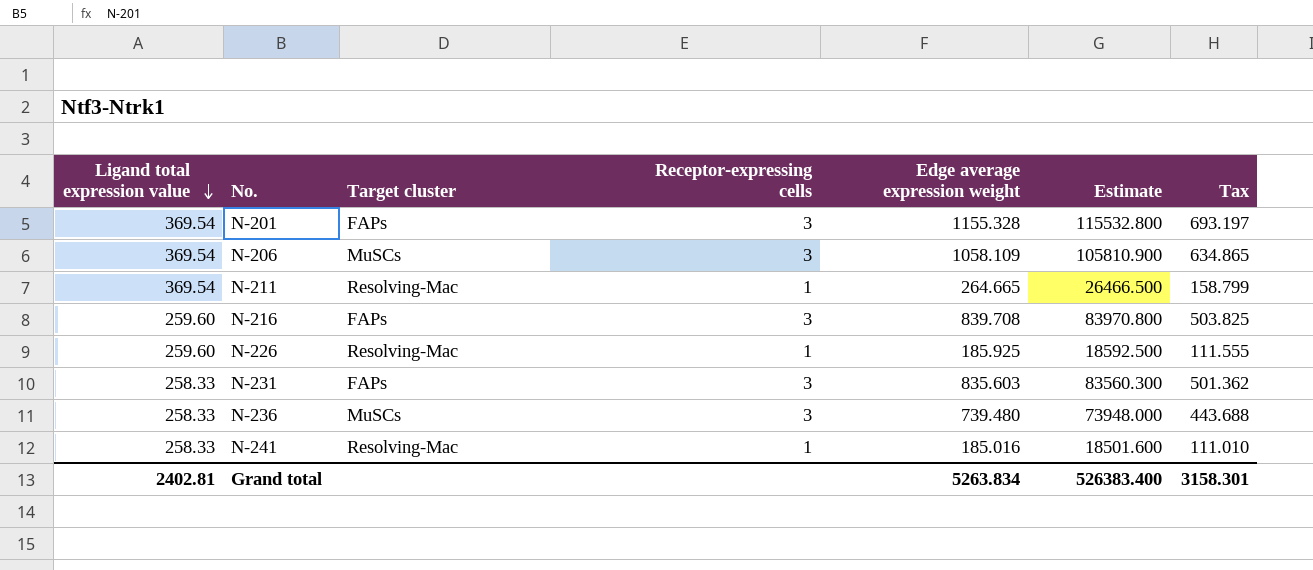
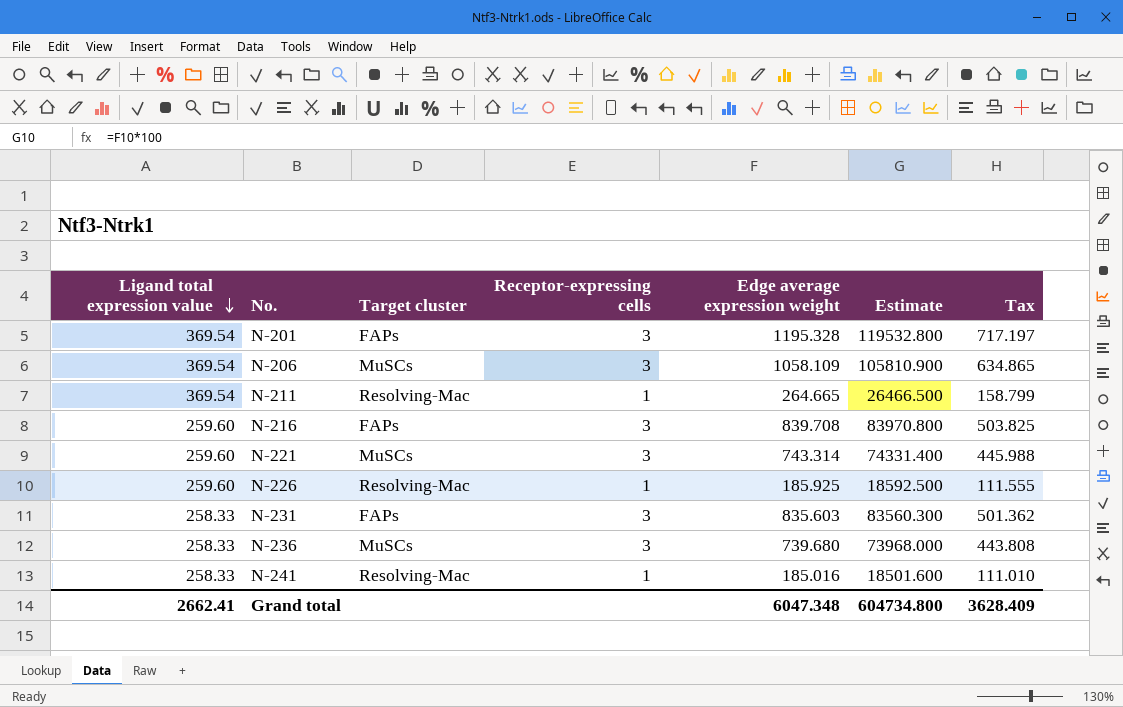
N-201 | Edge average expression weight: 1155.328 -> 1195.328
N-201 | Estimate: 115532.800 -> 119532.800
N-201 | Tax: 693.197 -> 717.197
row N-221: none -> 259.60 | MuSCs | 3 | 743.314 | 74331.400 | 445.988
N-236 | Edge average expression weight: 739.480 -> 739.680
N-236 | Estimate: 73948.000 -> 73968.000
N-236 | Tax: 443.688 -> 443.808
Grand total | Ligand total expression value: 2402.81 -> 2662.41
Grand total | Edge average expression weight: 5263.834 -> 6047.348
Grand total | Estimate: 526383.400 -> 604734.800
Grand total | Tax: 3158.301 -> 3628.409

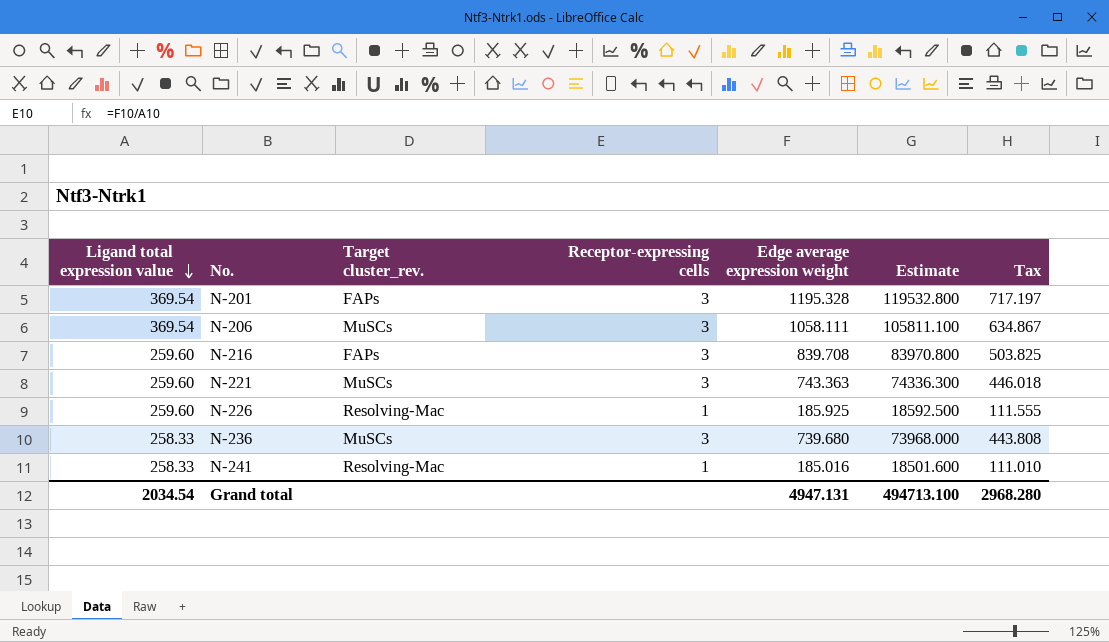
column name: Target cluster -> Target cluster_rev.
row N-211: 369.54 | Resolving-Mac | 1 | 264.665 | 26466.500 | 158.799 -> none
row N-231: 258.33 | FAPs | 3 | 835.603 | 83560.300 | 501.362 -> none
N-206 | Edge average expression weight: 1058.109 -> 1058.111
N-206 | Estimate: 105810.900 -> 105811.100
N-206 | Tax: 634.865 -> 634.867
N-221 | Edge average expression weight: 743.314 -> 743.363
N-221 | Estimate: 74331.400 -> 74336.300
N-221 | Tax: 445.988 -> 446.018
Grand total | Ligand total expression value: 2662.41 -> 2034.54
Grand total | Edge average expression weight: 6047.348 -> 4947.131
Grand total | Estimate: 604734.800 -> 494713.100
Grand total | Tax: 3628.409 -> 2968.280

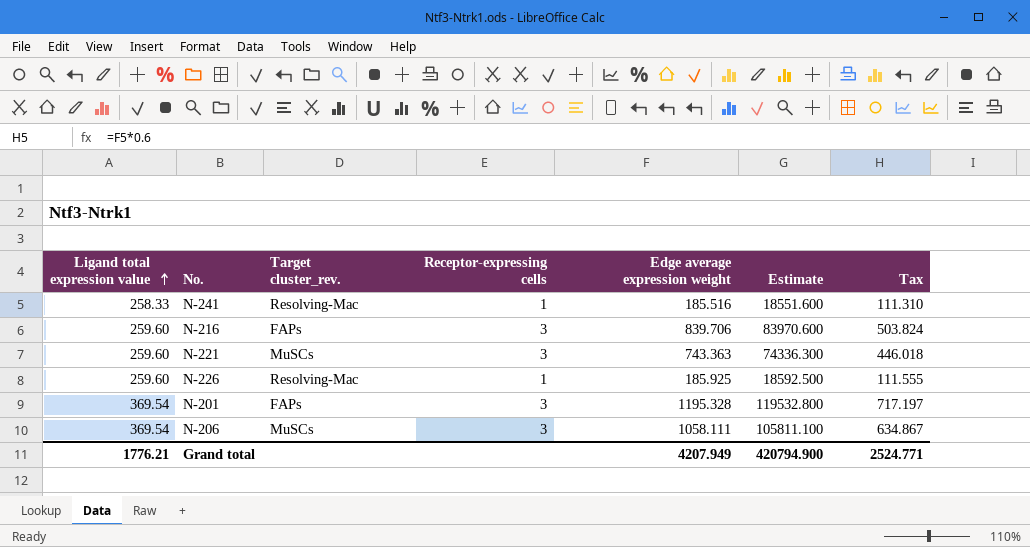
row order: Ligand total expression value descending -> Ligand total expression value ascending
row N-236: 258.33 | MuSCs | 3 | 739.680 | 73968.000 | 443.808 -> none
N-241 | Edge average expression weight: 185.016 -> 185.516
N-241 | Estimate: 18501.600 -> 18551.600
N-241 | Tax: 111.010 -> 111.310
N-216 | Edge average expression weight: 839.708 -> 839.706
N-216 | Estimate: 83970.800 -> 83970.600
N-216 | Tax: 503.825 -> 503.824
Grand total | Ligand total expression value: 2034.54 -> 1776.21
Grand total | Edge average expression weight: 4947.131 -> 4207.949
Grand total | Estimate: 494713.100 -> 420794.900
Grand total | Tax: 2968.280 -> 2524.771

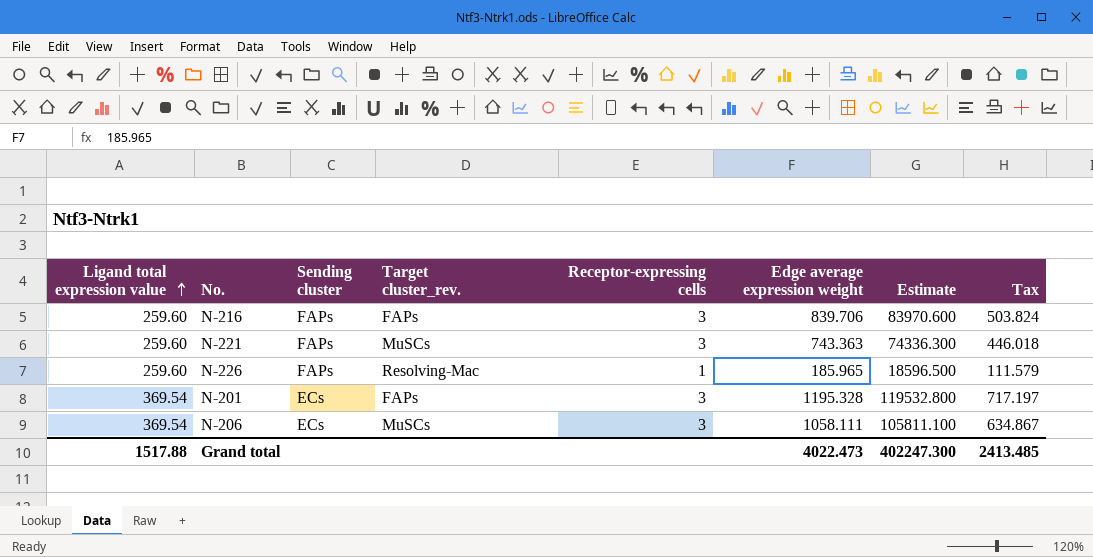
column Sending cluster | position: none -> 3
row N-241: 258.33 | Resolving-Mac | 1 | 185.516 | 18551.600 | 111.310 -> none
N-226 | Edge average expression weight: 185.925 -> 185.965
N-226 | Estimate: 18592.500 -> 18596.500
N-226 | Tax: 111.555 -> 111.579
Grand total | Ligand total expression value: 1776.21 -> 1517.88
Grand total | Edge average expression weight: 4207.949 -> 4022.473
Grand total | Estimate: 420794.900 -> 402247.300
Grand total | Tax: 2524.771 -> 2413.485

